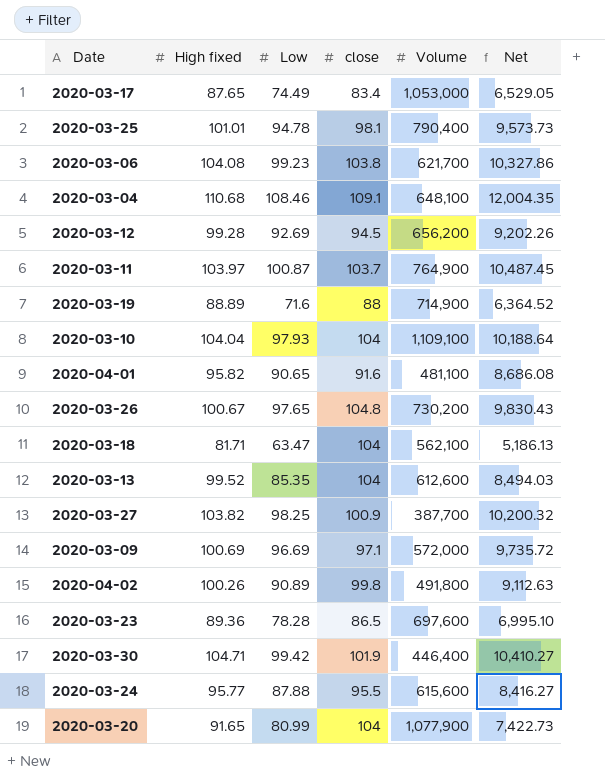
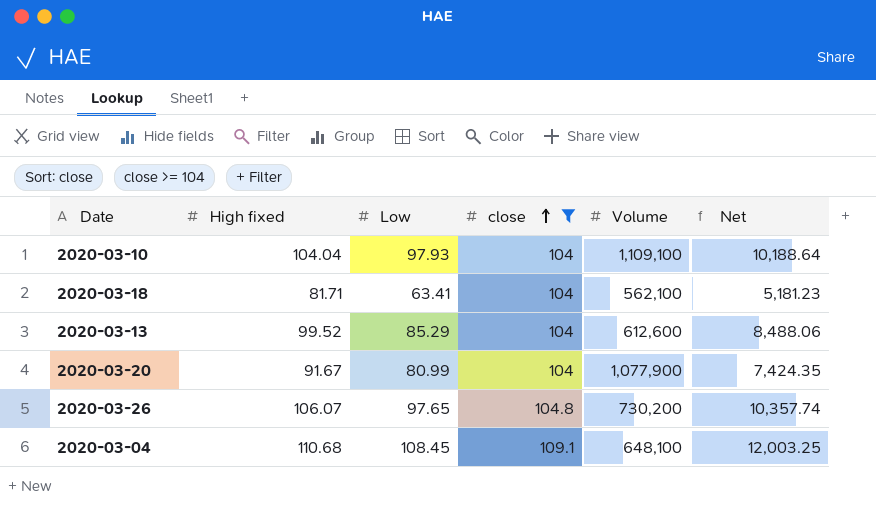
filter: none -> close >= 104
row order: none -> close ascending
2020-03-18 | Low: 63.47 -> 63.41
2020-03-18 | Net: 5,186.13 -> 5,181.23
2020-03-13 | Low: 85.35 -> 85.29
2020-03-13 | Net: 8,494.03 -> 8,488.06
2020-03-20 | High fixed: 91.65 -> 91.67
2020-03-20 | Net: 7,422.73 -> 7,424.35
2020-03-26 | High fixed: 100.67 -> 106.07
2020-03-26 | Net: 9,830.43 -> 10,357.74
2020-03-04 | Low: 108.46 -> 108.45
2020-03-04 | Net: 12,004.35 -> 12,003.25

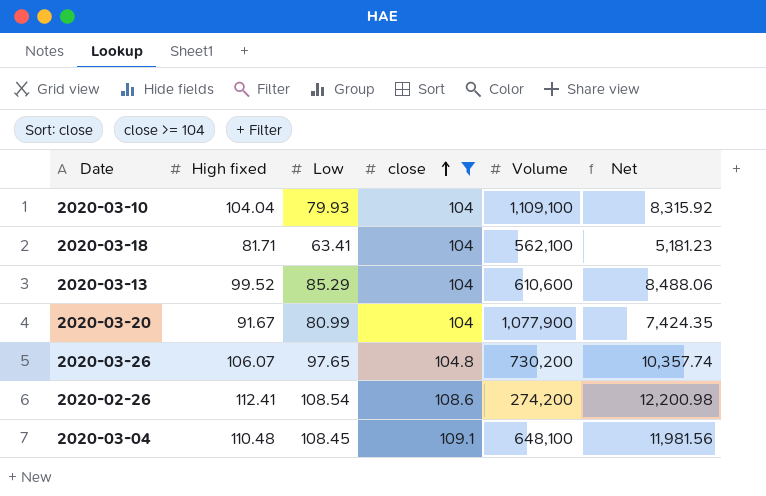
2020-03-10 | Low: 97.93 -> 79.93
2020-03-10 | Net: 10,188.64 -> 8,315.92
2020-03-13 | Volume: 612,600 -> 610,600
row 2020-02-26: none -> 112.41 | 108.54 | 108.6 | 274,200 | 12,200.98
2020-03-04 | High fixed: 110.68 -> 110.48
2020-03-04 | Net: 12,003.25 -> 11,981.56

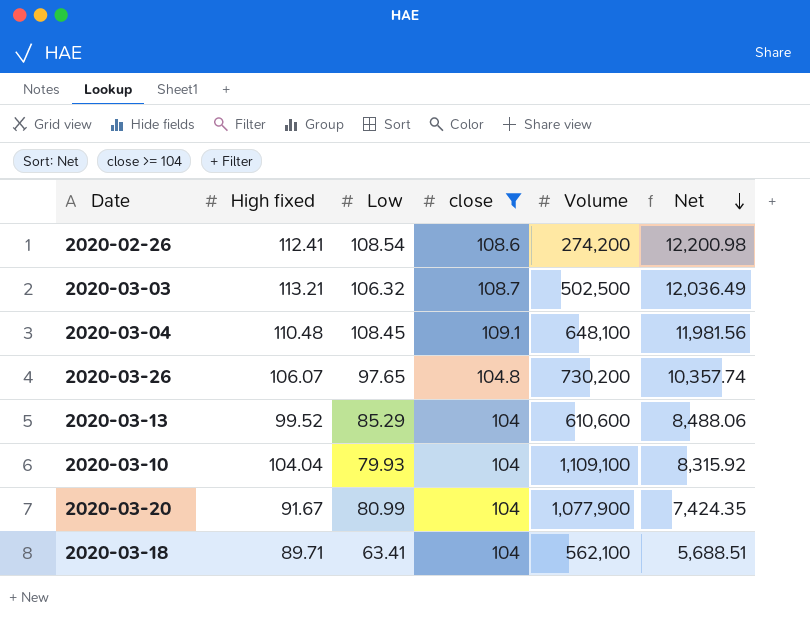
row order: close ascending -> Net descending
row 2020-03-03: none -> 113.21 | 106.32 | 108.7 | 502,500 | 12,036.49
2020-03-18 | High fixed: 81.71 -> 89.71
2020-03-18 | Net: 5,181.23 -> 5,688.51

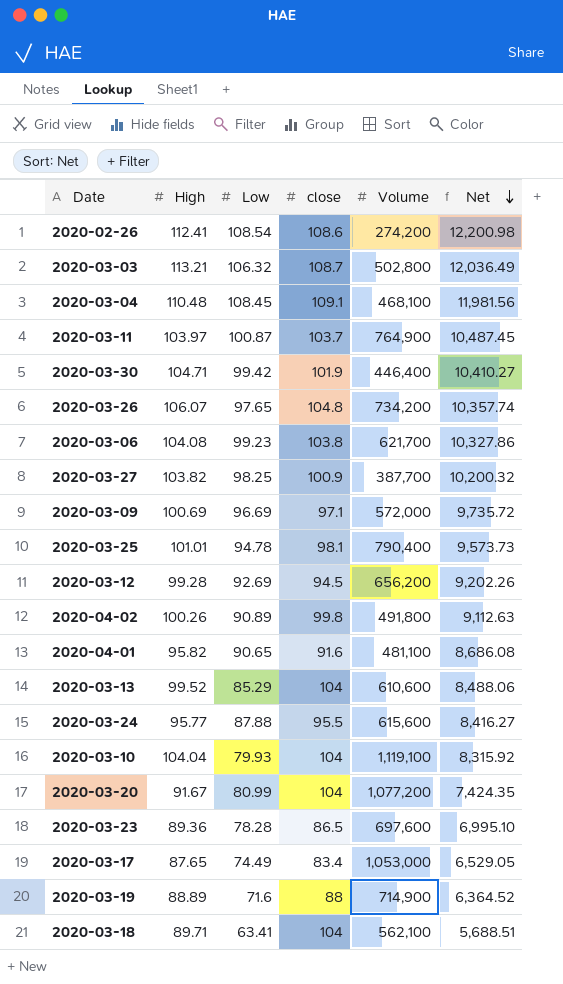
filter: close >= 104 -> none
column name: High fixed -> High
2020-03-03 | Volume: 502,500 -> 502,800
2020-03-04 | Volume: 648,100 -> 468,100
2020-03-26 | Volume: 730,200 -> 734,200
2020-03-10 | Volume: 1,109,100 -> 1,119,100
2020-03-20 | Volume: 1,077,900 -> 1,077,200

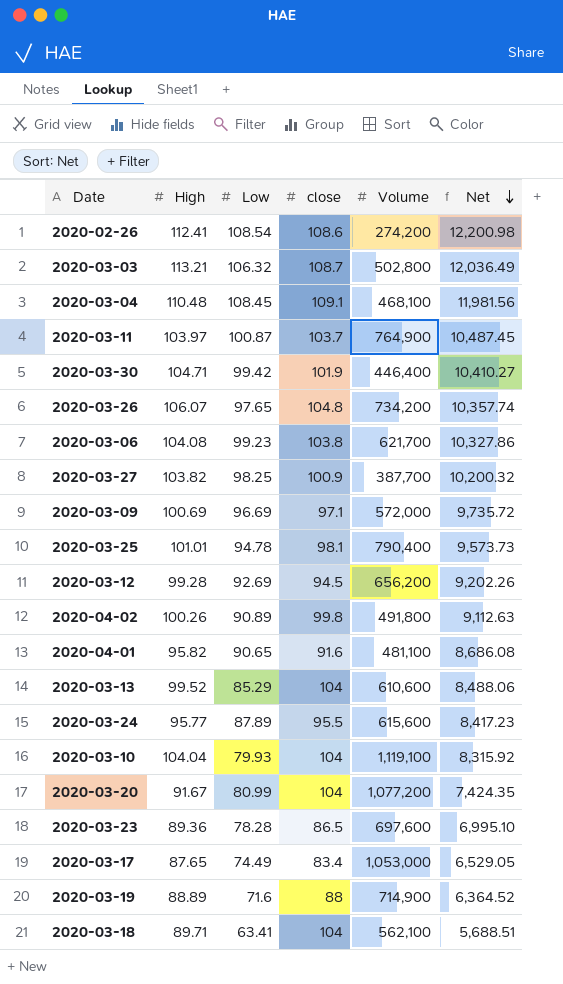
2020-03-24 | Low: 87.88 -> 87.89
2020-03-24 | Net: 8,416.27 -> 8,417.23

